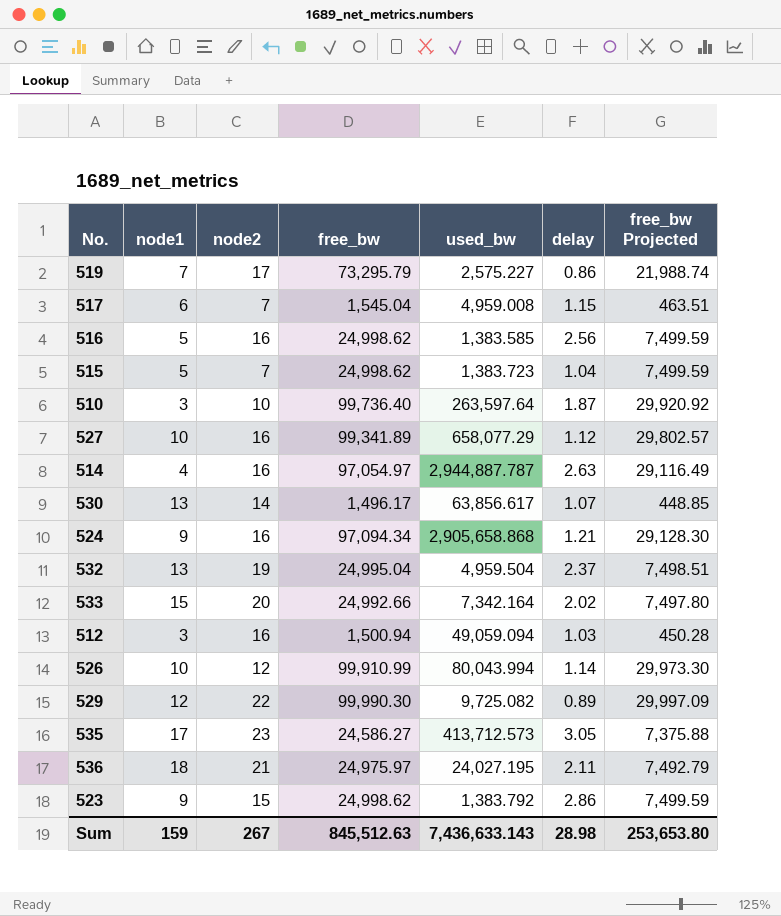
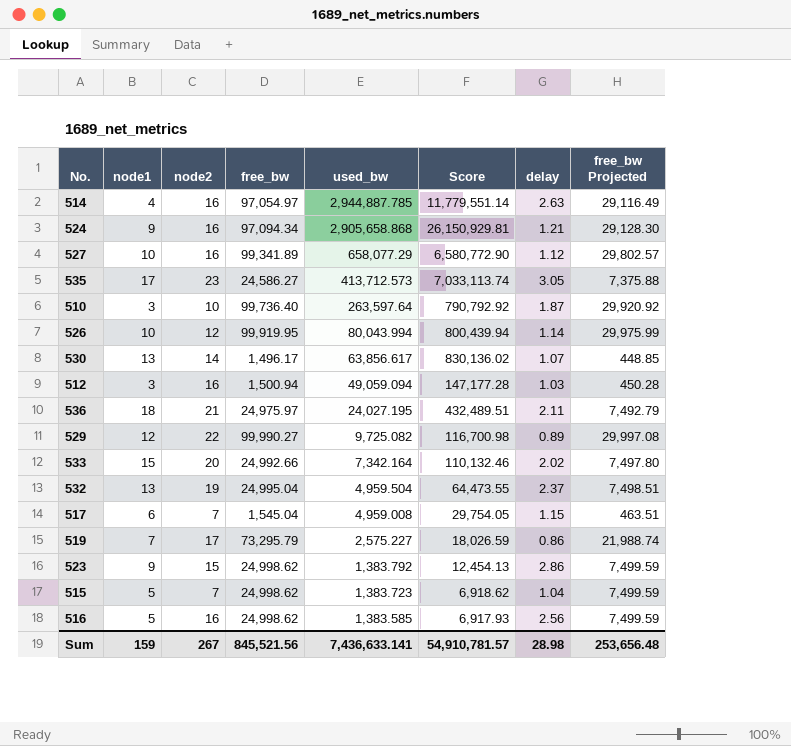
row order: none -> used_bw descending
column Score | formula: none -> [node1] * [used_bw]
514 | used_bw: 2,944,887.787 -> 2,944,887.785
526 | free_bw: 99,910.99 -> 99,919.95
526 | free_bw Projected: 29,973.30 -> 29,975.99
529 | free_bw: 99,990.30 -> 99,990.27
529 | free_bw Projected: 29,997.09 -> 29,997.08
Sum | free_bw: 845,512.63 -> 845,521.56
Sum | used_bw: 7,436,633.143 -> 7,436,633.141
Sum | free_bw Projected: 253,653.80 -> 253,656.48

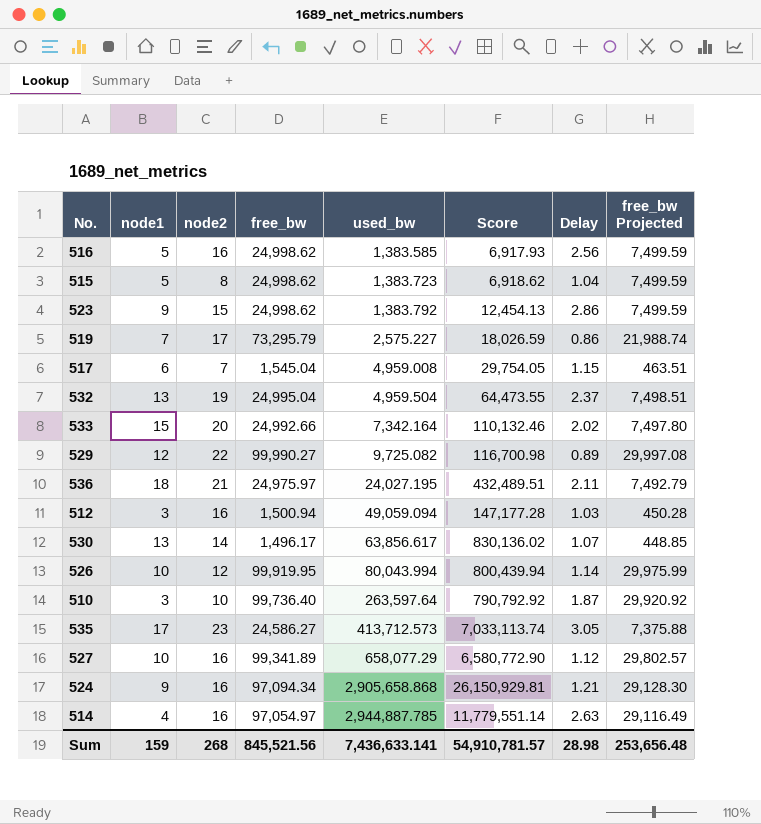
row order: used_bw descending -> used_bw ascending
column name: delay -> Delay
515 | node2: 7 -> 8
Sum | node2: 267 -> 268

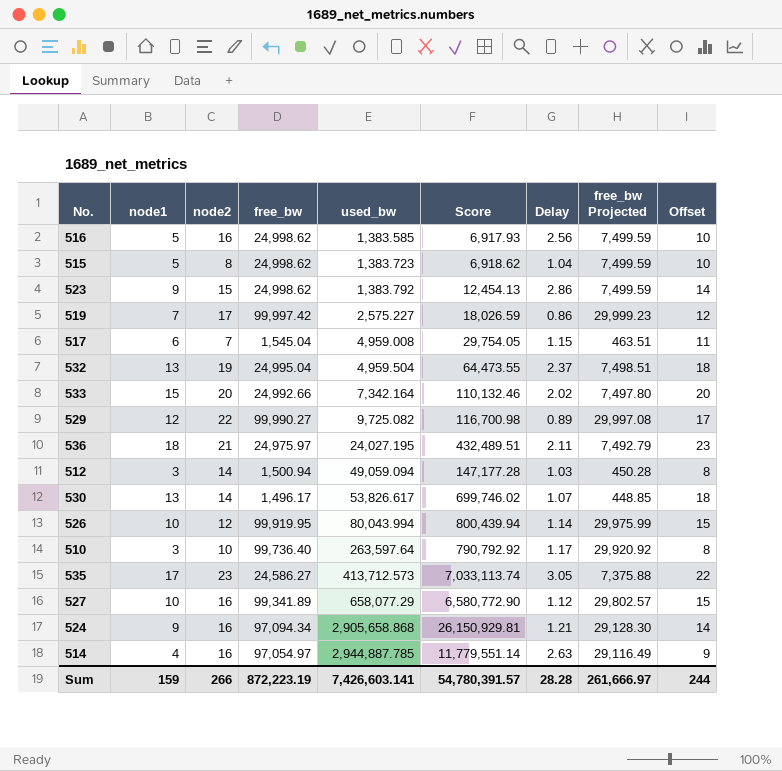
column Offset | formula: none -> [node1] + 5
519 | free_bw: 73,295.79 -> 99,997.42
519 | free_bw Projected: 21,988.74 -> 29,999.23
512 | node2: 16 -> 14
530 | used_bw: 63,856.617 -> 53,826.617
530 | Score: 830,136.02 -> 699,746.02
510 | Delay: 1.87 -> 1.17
Sum | node2: 268 -> 266
Sum | free_bw: 845,521.56 -> 872,223.19
Sum | used_bw: 7,436,633.141 -> 7,426,603.141
Sum | Score: 54,910,781.57 -> 54,780,391.57
Sum | Delay: 28.98 -> 28.28
Sum | free_bw Projected: 253,656.48 -> 261,666.97

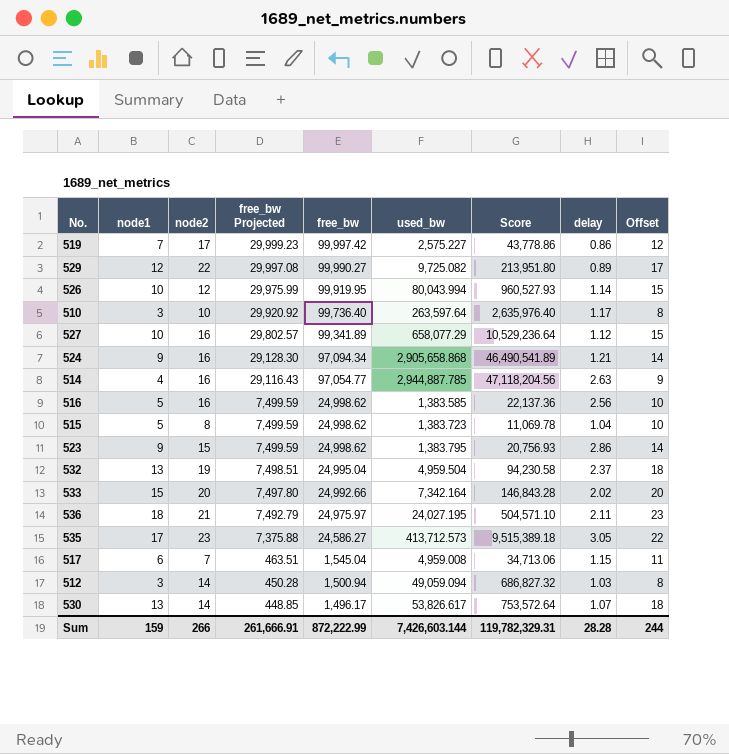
row order: used_bw ascending -> free_bw Projected descending
column free_bw Projected | position: 8 -> 4
column Score | formula: [node1] * [used_bw] -> [node2] * [used_bw]
column name: Delay -> delay
514 | free_bw Projected: 29,116.49 -> 29,116.43
514 | free_bw: 97,054.97 -> 97,054.77
523 | used_bw: 1,383.792 -> 1,383.795
Sum | free_bw Projected: 261,666.97 -> 261,666.91
Sum | free_bw: 872,223.19 -> 872,222.99
Sum | used_bw: 7,426,603.141 -> 7,426,603.144
Sum | Score: 54,780,391.57 -> 119,782,329.31

